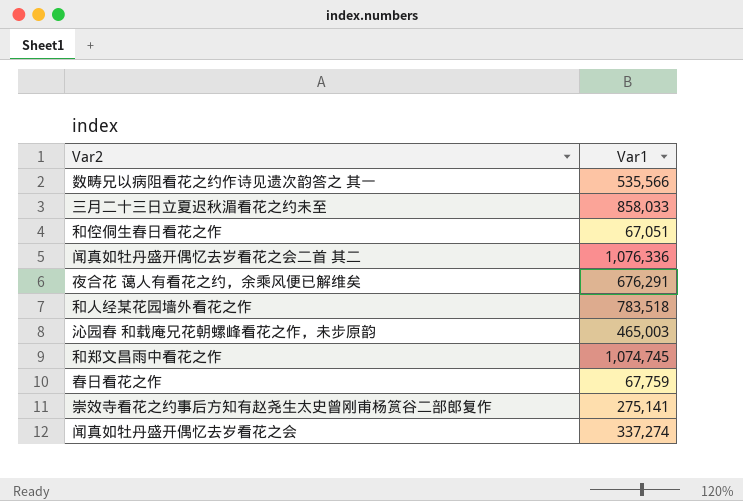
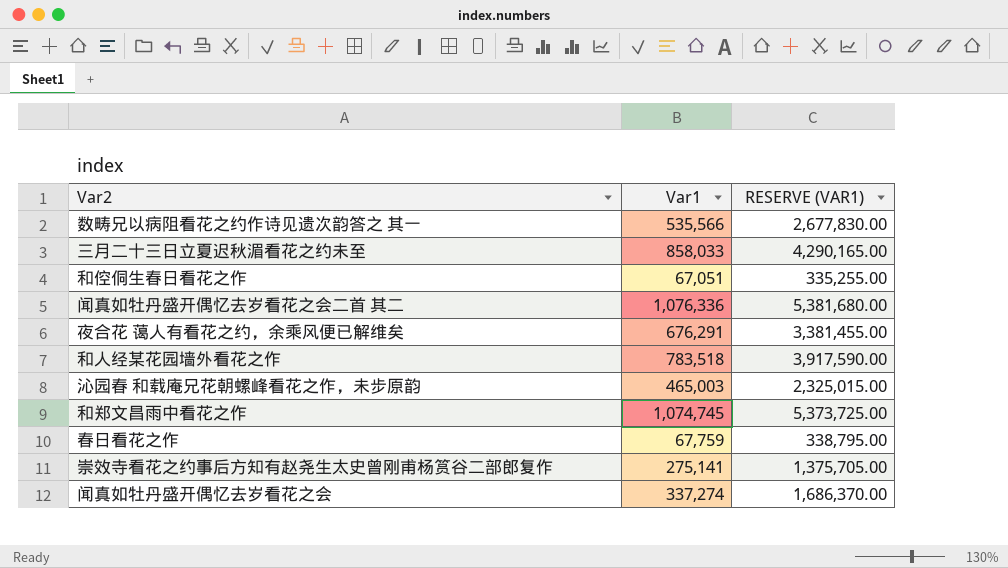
column RESERVE (VAR1) | formula: none -> [Var1] * 5

